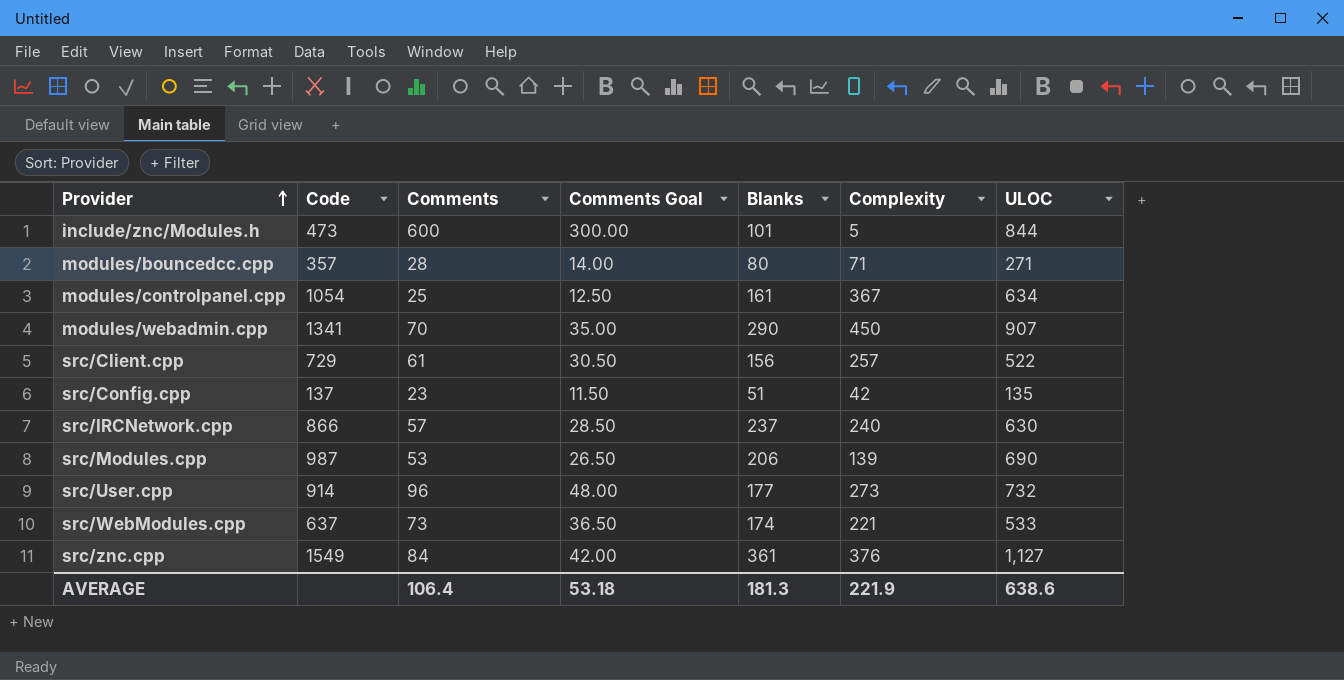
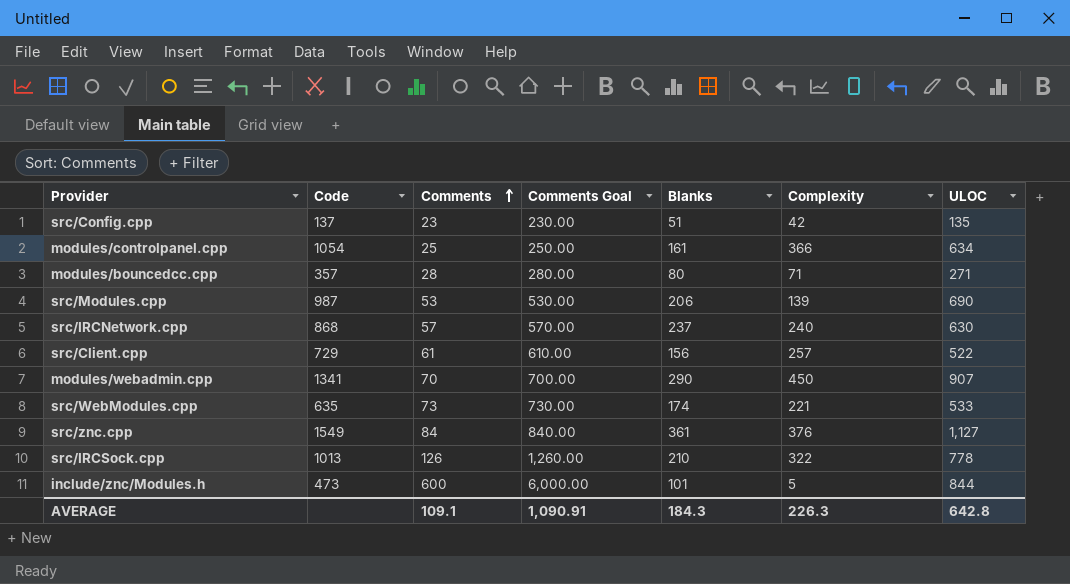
row order: Provider ascending -> Comments ascending
column Comments Goal | formula: [Comments] * 0.5 -> [Comments] * 10
row src/User.cpp: 914 | 96 | 48.00 | 177 | 273 | 732 -> none
modules/controlpanel.cpp | Complexity: 367 -> 366
src/IRCNetwork.cpp | Code: 866 -> 868
src/WebModules.cpp | Code: 637 -> 635
row src/IRCSock.cpp: none -> 1013 | 126 | 1,260.00 | 210 | 322 | 778
AVERAGE | Comments: 106.4 -> 109.1
AVERAGE | Comments Goal: 53.18 -> 1,090.91
AVERAGE | Blanks: 181.3 -> 184.3
AVERAGE | Complexity: 221.9 -> 226.3
AVERAGE | ULOC: 638.6 -> 642.8

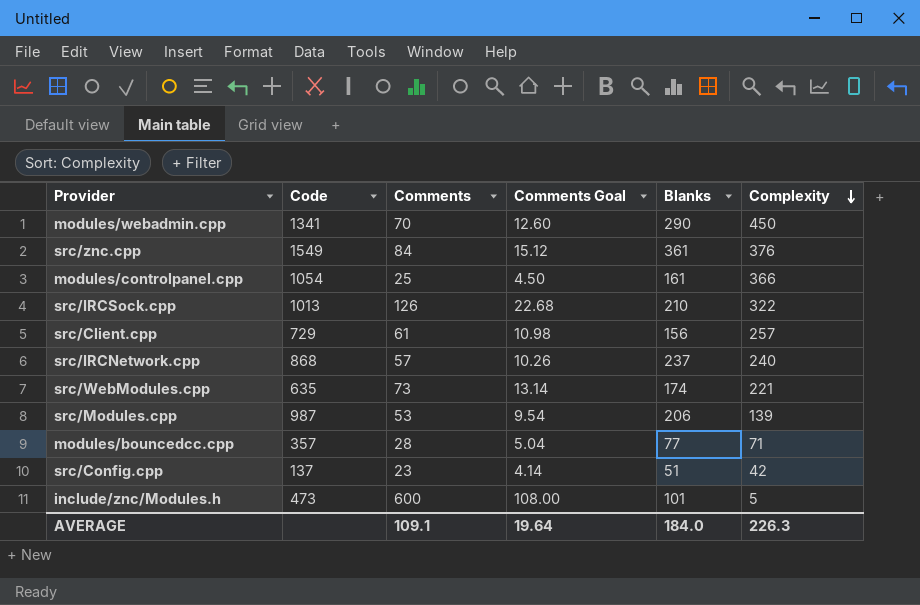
row order: Comments ascending -> Complexity descending
column ULOC | position: 7 -> none
column Comments Goal | formula: [Comments] * 10 -> [Comments] * 0.18
modules/bouncedcc.cpp | Blanks: 80 -> 77
AVERAGE | Comments Goal: 1,090.91 -> 19.64
AVERAGE | Blanks: 184.3 -> 184.0

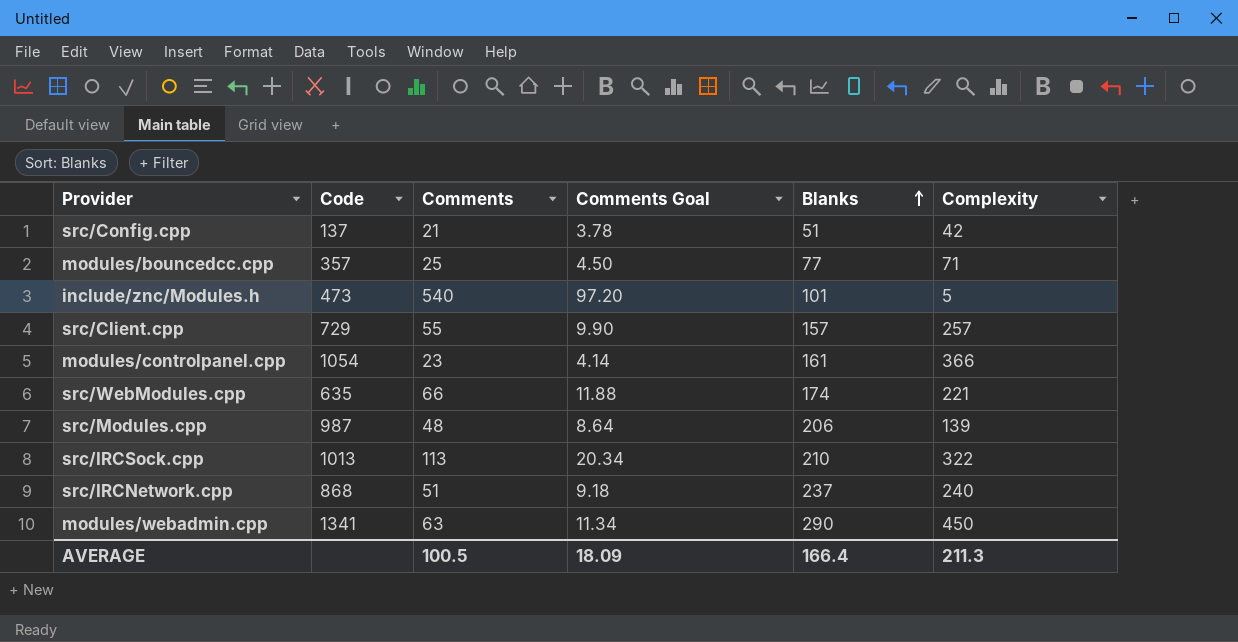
row order: Complexity descending -> Blanks ascending
row src/znc.cpp: 1549 | 84 | 15.12 | 361 | 376 -> none
src/Config.cpp | Comments: 23 -> 21
src/Config.cpp | Comments Goal: 4.14 -> 3.78
modules/bouncedcc.cpp | Comments: 28 -> 25
modules/bouncedcc.cpp | Comments Goal: 5.04 -> 4.50
include/znc/Modules.h | Comments: 600 -> 540
include/znc/Modules.h | Comments Goal: 108.00 -> 97.20
src/Client.cpp | Comments: 61 -> 55
src/Client.cpp | Comments Goal: 10.98 -> 9.90
src/Client.cpp | Blanks: 156 -> 157
modules/controlpanel.cpp | Comments: 25 -> 23
modules/controlpanel.cpp | Comments Goal: 4.50 -> 4.14
src/WebModules.cpp | Comments: 73 -> 66
src/WebModules.cpp | Comments Goal: 13.14 -> 11.88
src/Modules.cpp | Comments: 53 -> 48
src/Modules.cpp | Comments Goal: 9.54 -> 8.64
src/IRCSock.cpp | Comments: 126 -> 113
src/IRCSock.cpp | Comments Goal: 22.68 -> 20.34
src/IRCNetwork.cpp | Comments: 57 -> 51
src/IRCNetwork.cpp | Comments Goal: 10.26 -> 9.18
modules/webadmin.cpp | Comments: 70 -> 63
modules/webadmin.cpp | Comments Goal: 12.60 -> 11.34
AVERAGE | Comments: 109.1 -> 100.5
AVERAGE | Comments Goal: 19.64 -> 18.09
AVERAGE | Blanks: 184.0 -> 166.4
AVERAGE | Complexity: 226.3 -> 211.3

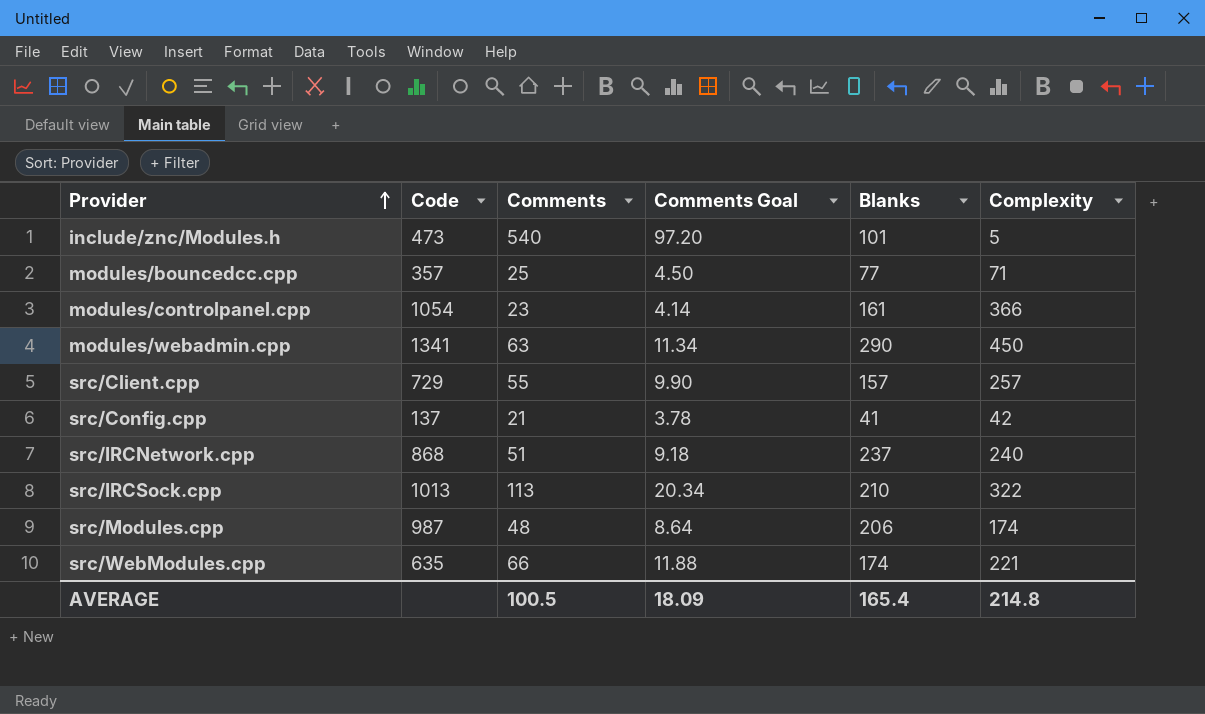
row order: Blanks ascending -> Provider ascending
src/Config.cpp | Blanks: 51 -> 41
src/Modules.cpp | Complexity: 139 -> 174
AVERAGE | Blanks: 166.4 -> 165.4
AVERAGE | Complexity: 211.3 -> 214.8

